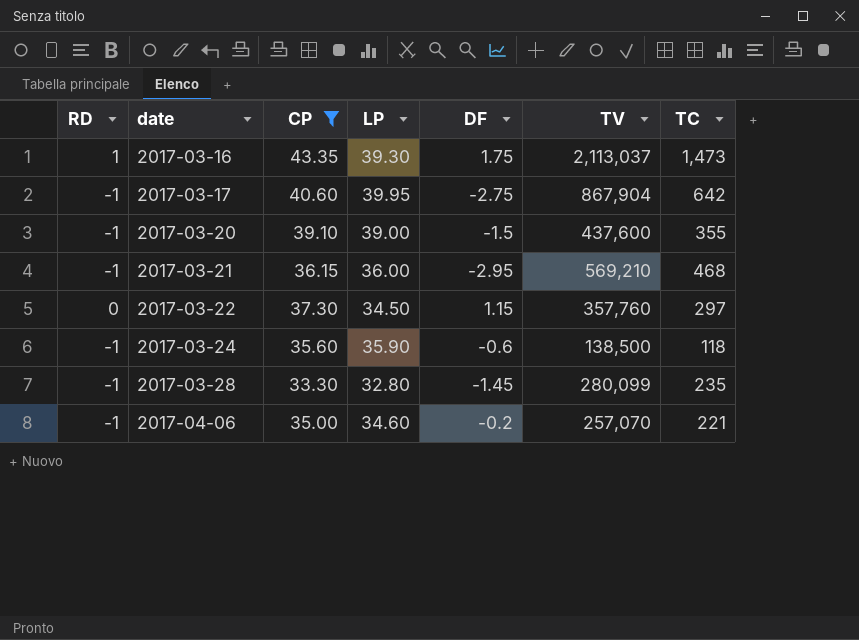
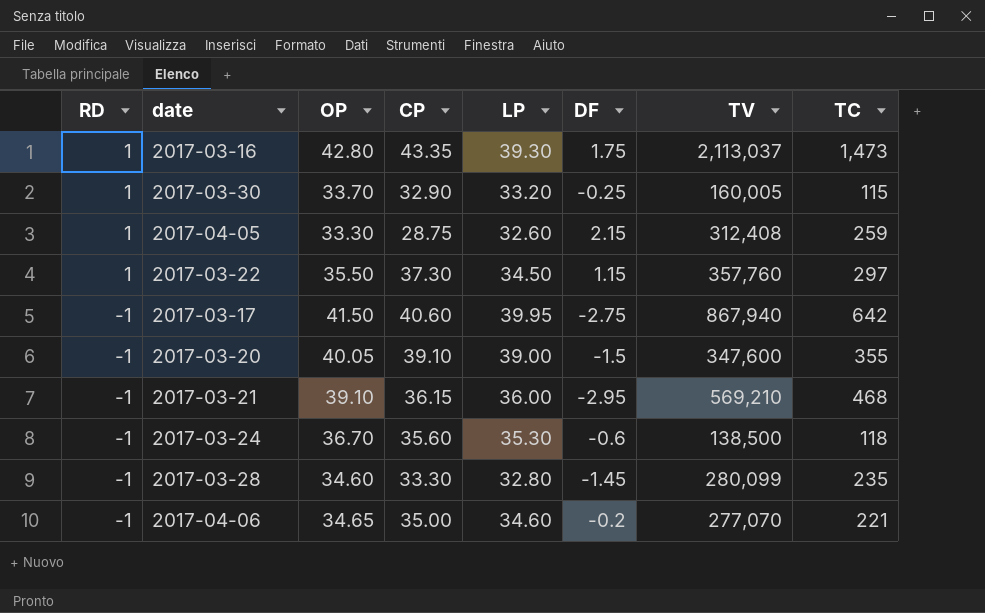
filter: CP >= 33.30 -> none
row order: date ascending -> RD descending
column OP | position: none -> 3
2017-03-22 | RD: 0 -> 1
2017-03-17 | TV: 867,904 -> 867,940
2017-03-20 | TV: 437,600 -> 347,600
2017-03-24 | LP: 35.90 -> 35.30
2017-04-06 | TV: 257,070 -> 277,070

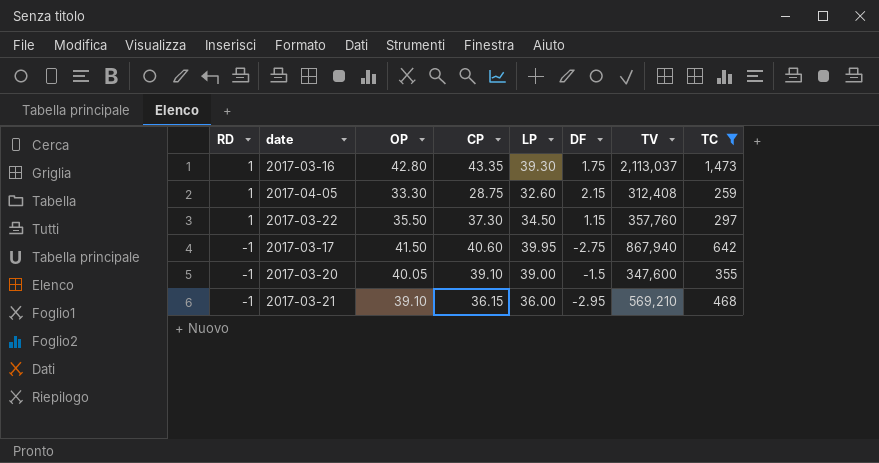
filter: none -> TC >= 259

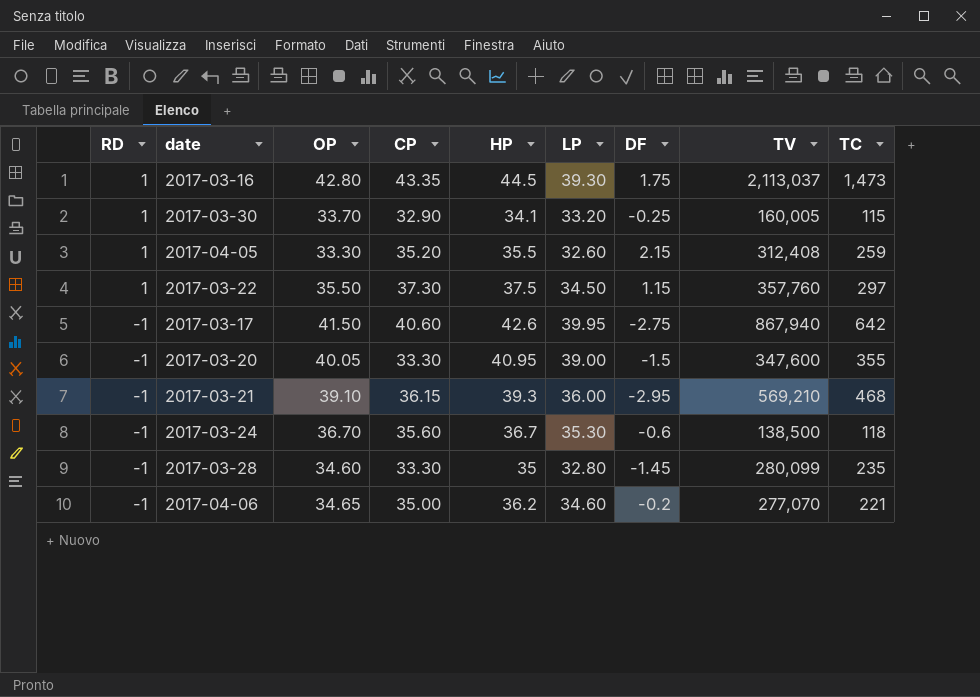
filter: TC >= 259 -> none
column HP | position: none -> 5
2017-04-05 | CP: 28.75 -> 35.20
2017-03-20 | CP: 39.10 -> 33.30

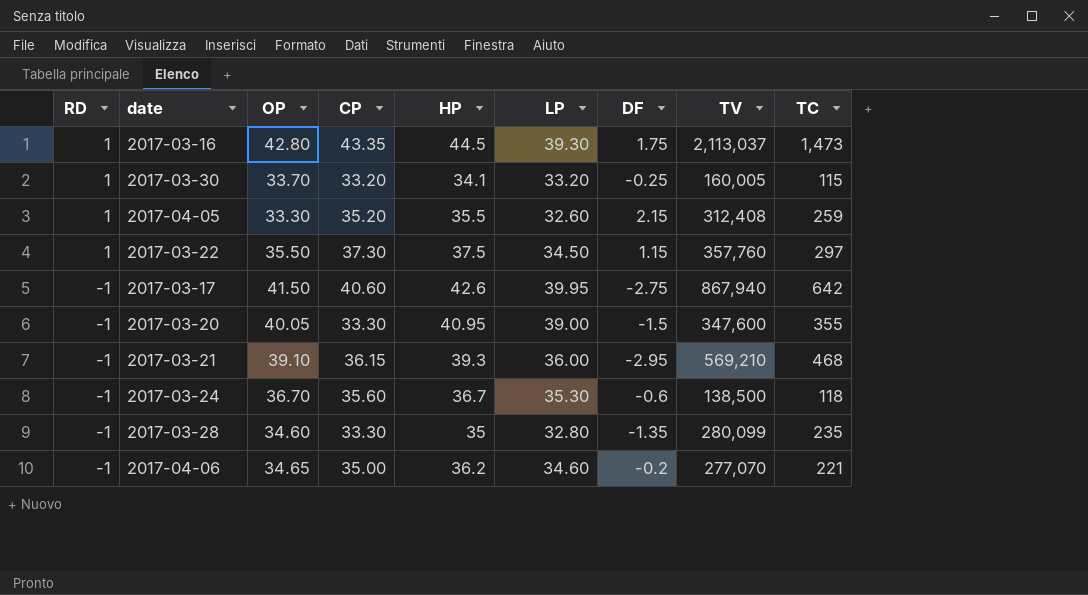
2017-03-30 | CP: 32.90 -> 33.20
2017-03-28 | DF: -1.45 -> -1.35

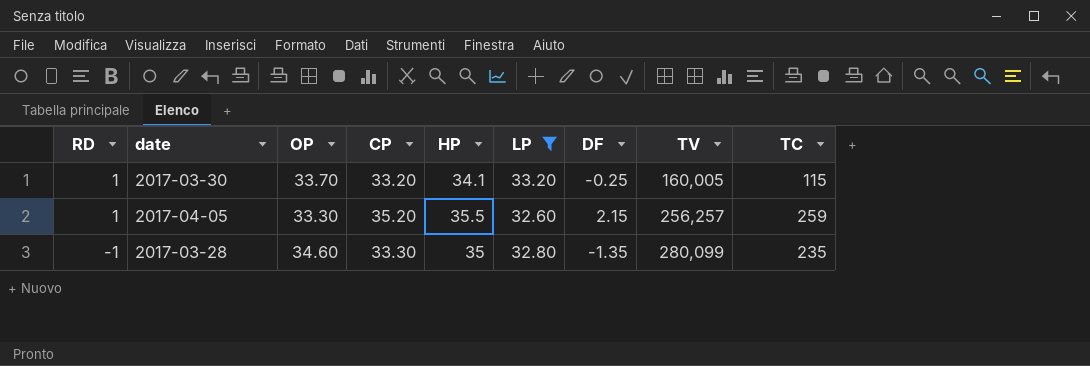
filter: none -> LP <= 33.20
2017-04-05 | TV: 312,408 -> 256,257

